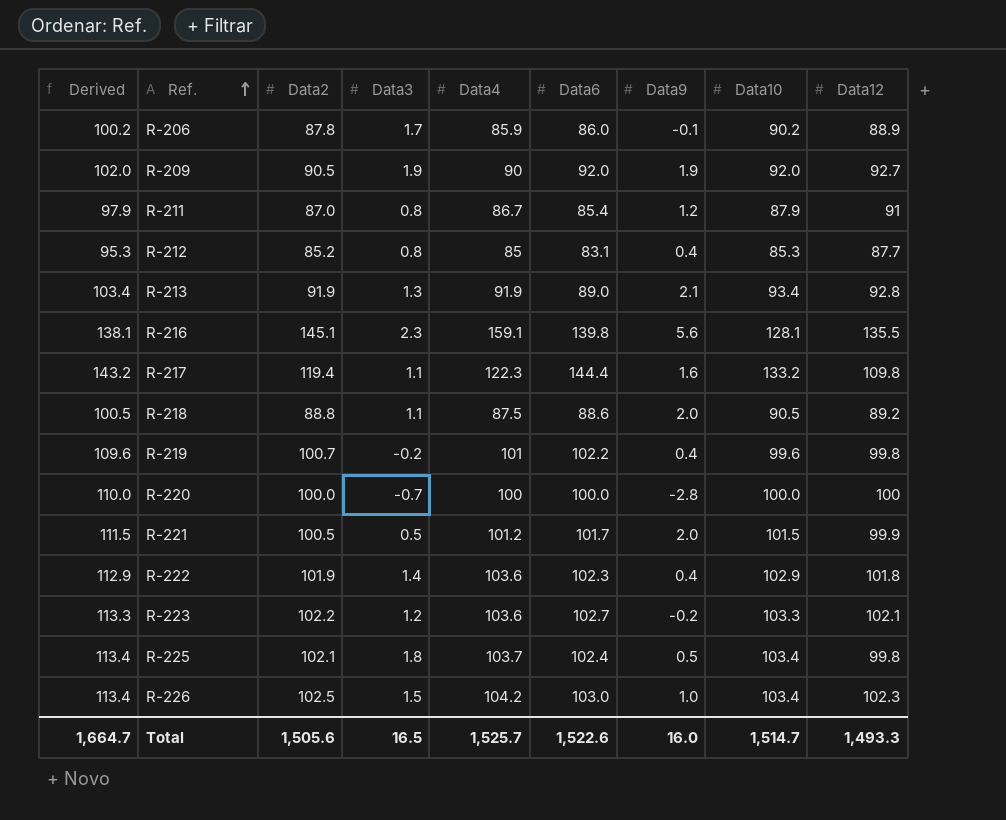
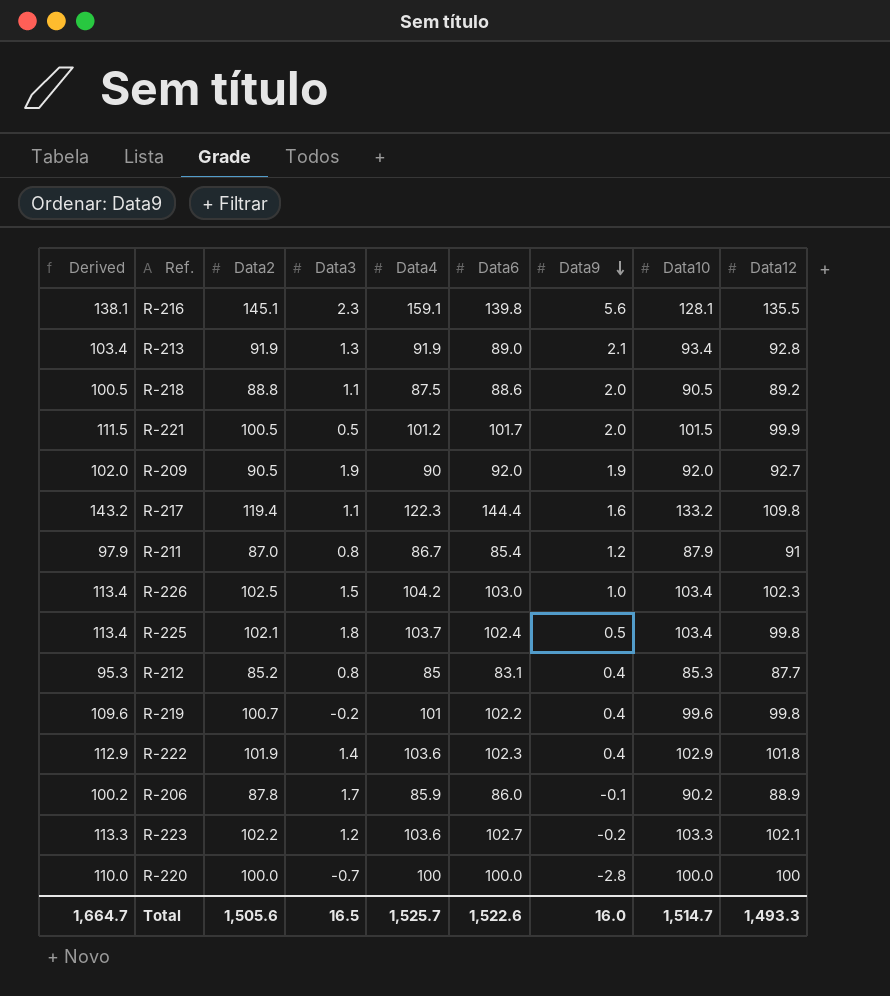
row order: Ref. ascending -> Data9 descending

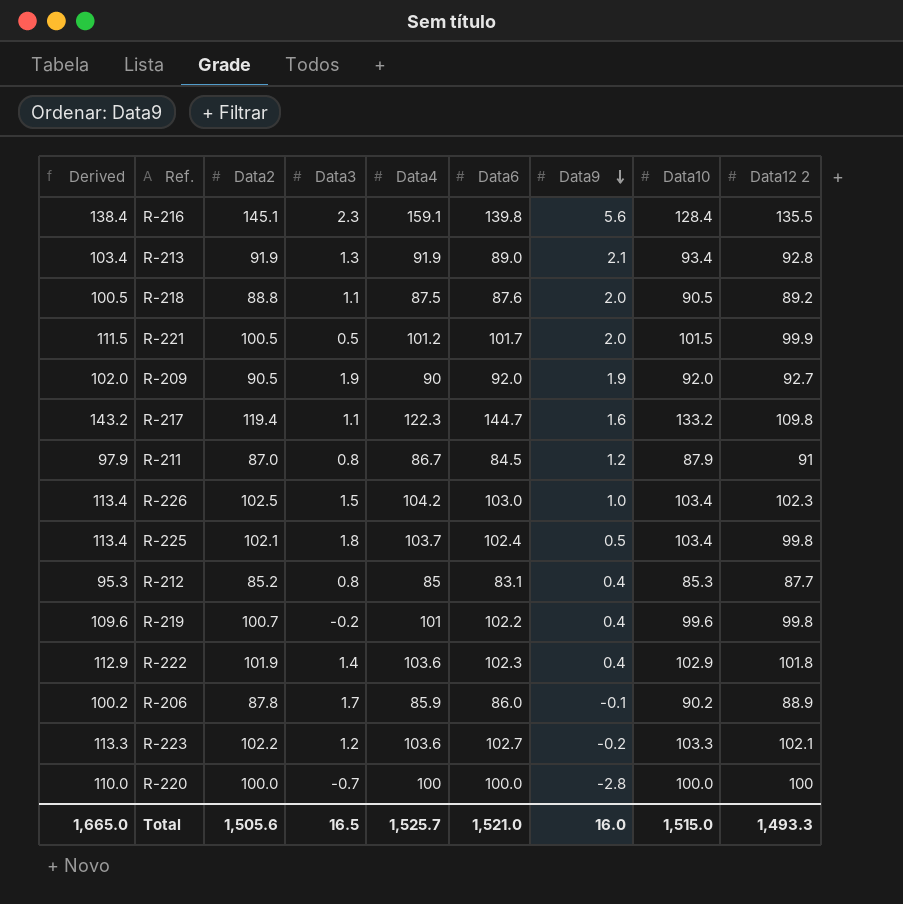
column name: Data12 -> Data12 2
R-216 | Derived: 138.1 -> 138.4
R-216 | Data10: 128.1 -> 128.4
R-218 | Data6: 88.6 -> 87.6
R-217 | Data6: 144.4 -> 144.7
R-211 | Data6: 85.4 -> 84.5
Total | Derived: 1,664.7 -> 1,665.0
Total | Data6: 1,522.6 -> 1,521.0
Total | Data10: 1,514.7 -> 1,515.0

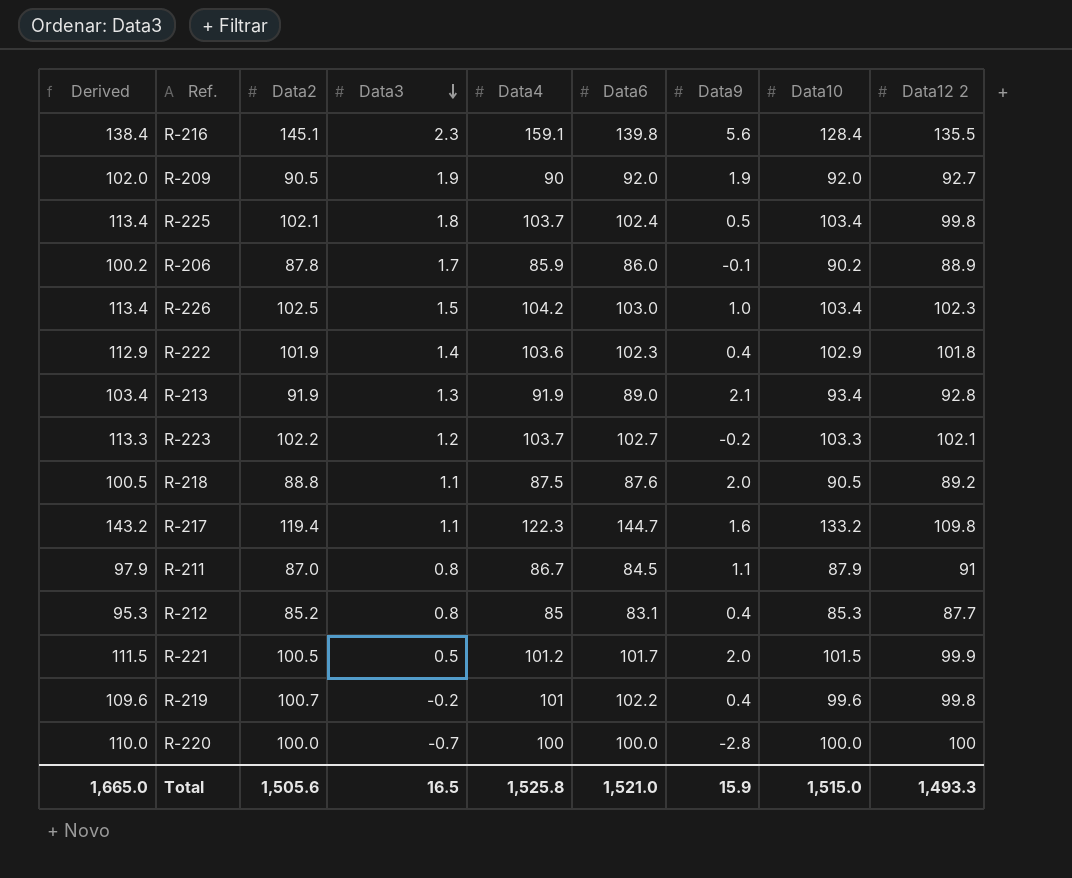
row order: Data9 descending -> Data3 descending
R-223 | Data4: 103.6 -> 103.7
R-211 | Data9: 1.2 -> 1.1
Total | Data4: 1,525.7 -> 1,525.8
Total | Data9: 16.0 -> 15.9

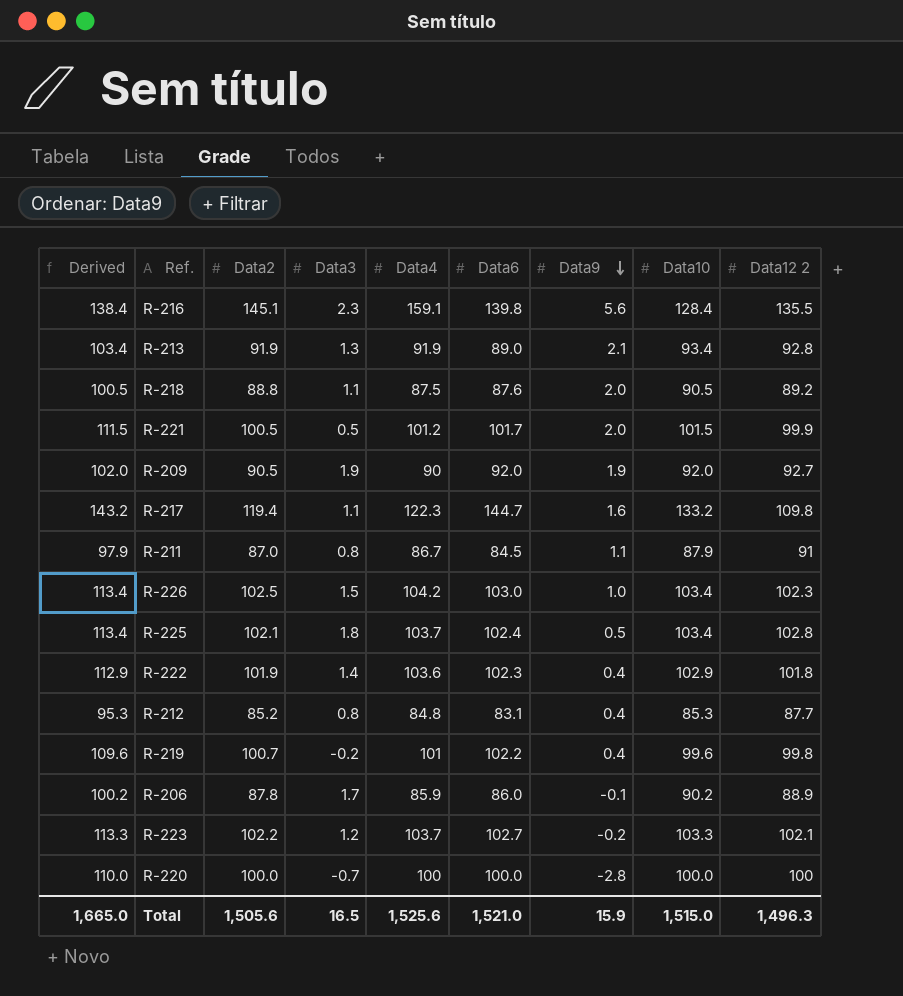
row order: Data3 descending -> Data9 descending
R-225 | Data12 2: 99.8 -> 102.8
R-212 | Data4: 85 -> 84.8
Total | Data4: 1,525.8 -> 1,525.6
Total | Data12 2: 1,493.3 -> 1,496.3

